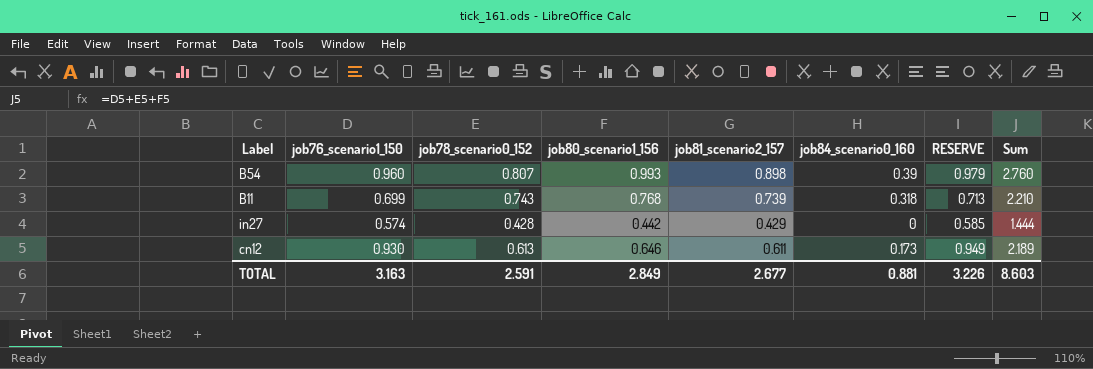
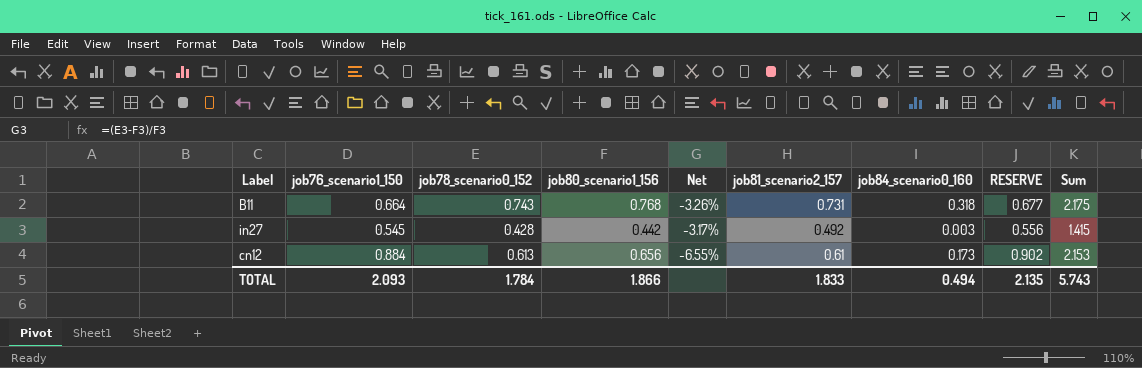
column Net | formula: none -> ([job78_scenario0_152] - [job80_scenario1_156]) / [job80_scenario1_156]
row B54: 0.960 | 0.807 | 0.993 | 0.898 | 0.39 | 0.979 | 2.760 -> none
B11 | job76_scenario1_150: 0.699 -> 0.664
B11 | job81_scenario2_157: 0.739 -> 0.731
B11 | RESERVE: 0.713 -> 0.677
B11 | Sum: 2.210 -> 2.175
in27 | job76_scenario1_150: 0.574 -> 0.545
in27 | job81_scenario2_157: 0.429 -> 0.492
in27 | job84_scenario0_160: 0 -> 0.003
in27 | RESERVE: 0.585 -> 0.556
in27 | Sum: 1.444 -> 1.415
cn12 | job76_scenario1_150: 0.930 -> 0.884
cn12 | job80_scenario1_156: 0.646 -> 0.656
cn12 | job81_scenario2_157: 0.611 -> 0.61
cn12 | RESERVE: 0.949 -> 0.902
cn12 | Sum: 2.189 -> 2.153
TOTAL | job76_scenario1_150: 3.163 -> 2.093
TOTAL | job78_scenario0_152: 2.591 -> 1.784
TOTAL | job80_scenario1_156: 2.849 -> 1.866
TOTAL | job81_scenario2_157: 2.677 -> 1.833
TOTAL | job84_scenario0_160: 0.881 -> 0.494
TOTAL | RESERVE: 3.226 -> 2.135
TOTAL | Sum: 8.603 -> 5.743

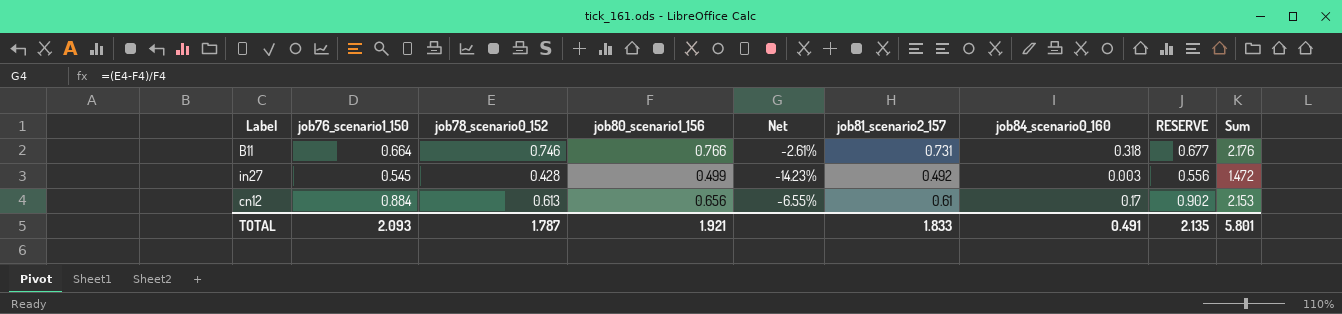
B11 | job78_scenario0_152: 0.743 -> 0.746
B11 | job80_scenario1_156: 0.768 -> 0.766
B11 | Net: -3.26% -> -2.61%
B11 | Sum: 2.175 -> 2.176
in27 | job80_scenario1_156: 0.442 -> 0.499
in27 | Net: -3.17% -> -14.23%
in27 | Sum: 1.415 -> 1.472
cn12 | job84_scenario0_160: 0.173 -> 0.17
TOTAL | job78_scenario0_152: 1.784 -> 1.787
TOTAL | job80_scenario1_156: 1.866 -> 1.921
TOTAL | job84_scenario0_160: 0.494 -> 0.491
TOTAL | Sum: 5.743 -> 5.801

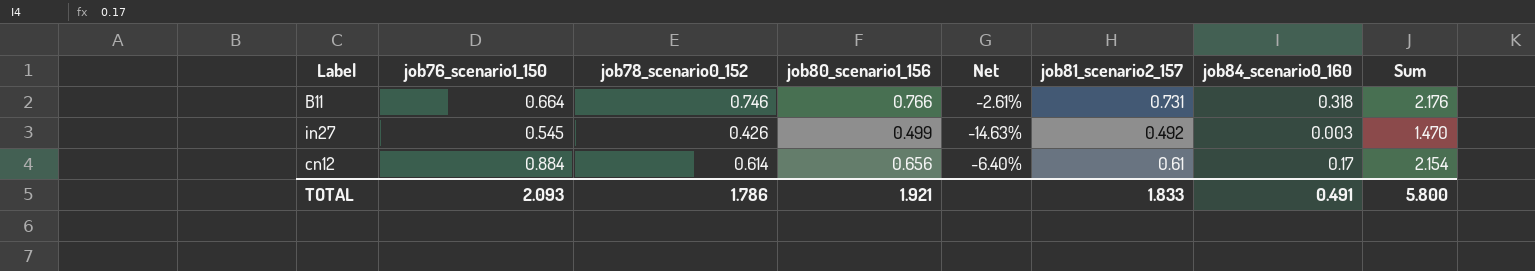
column RESERVE | formula: [job76_scenario1_150] * 1.02 -> none
in27 | job78_scenario0_152: 0.428 -> 0.426
in27 | Net: -14.23% -> -14.63%
in27 | Sum: 1.472 -> 1.470
cn12 | job78_scenario0_152: 0.613 -> 0.614
cn12 | Net: -6.55% -> -6.40%
cn12 | Sum: 2.153 -> 2.154
TOTAL | job78_scenario0_152: 1.787 -> 1.786
TOTAL | Sum: 5.801 -> 5.800

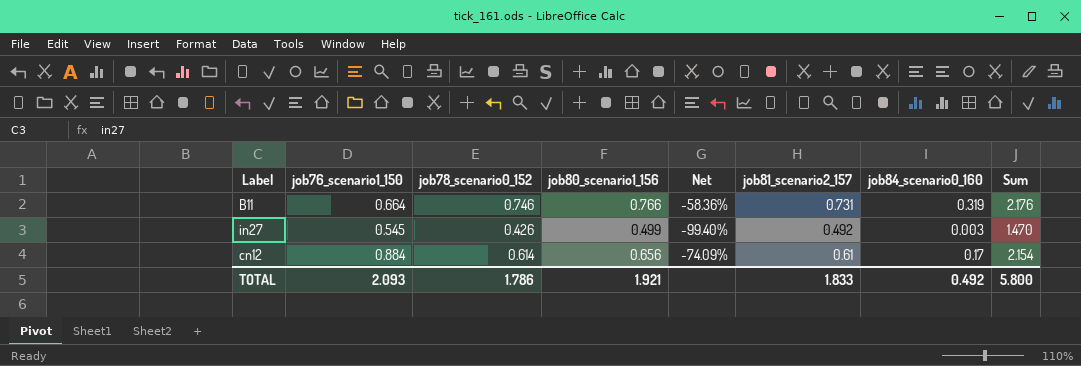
column Net | formula: ([job78_scenario0_152] - [job80_scenario1_156]) / [job80_scenario1_156] -> ([job84_scenario0_160] - [job80_scenario1_156]) / [job80_scenario1_156]
B11 | job84_scenario0_160: 0.318 -> 0.319
TOTAL | job84_scenario0_160: 0.491 -> 0.492

